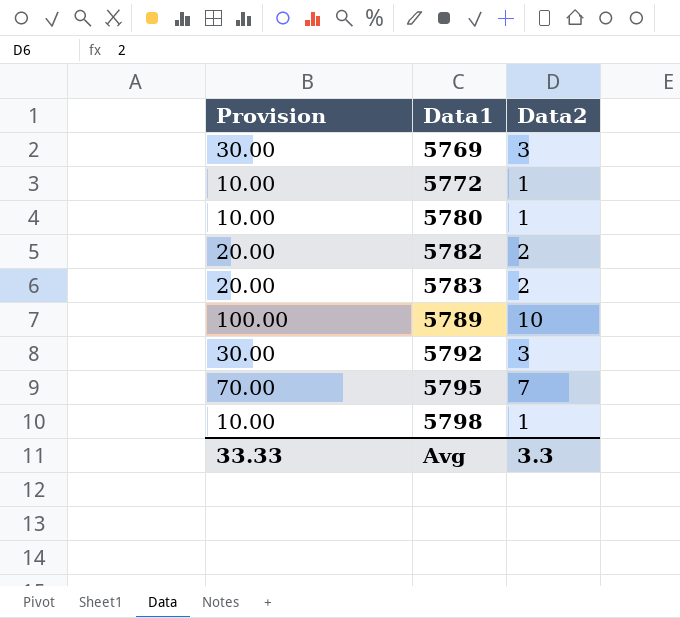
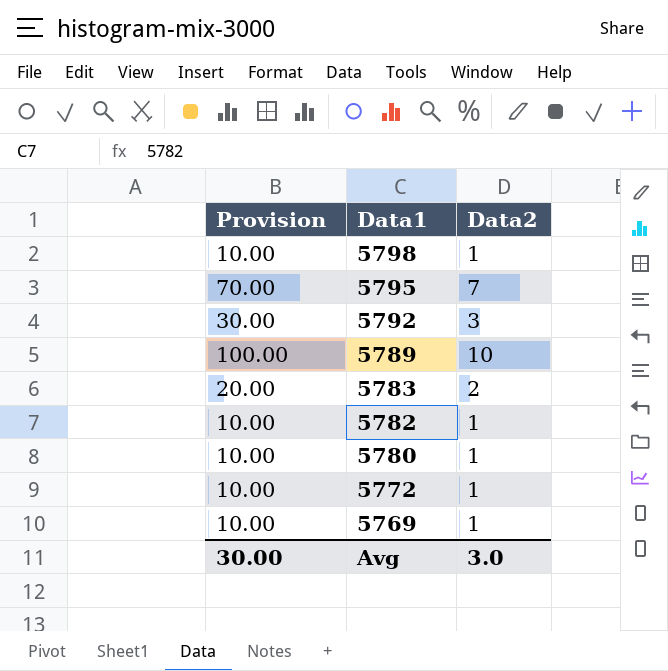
row order: Data1 ascending -> Data1 descending
5782 | Provision: 20.00 -> 10.00
5782 | Data2: 2 -> 1
5769 | Provision: 30.00 -> 10.00
5769 | Data2: 3 -> 1
Avg | Provision: 33.33 -> 30.00
Avg | Data2: 3.3 -> 3.0

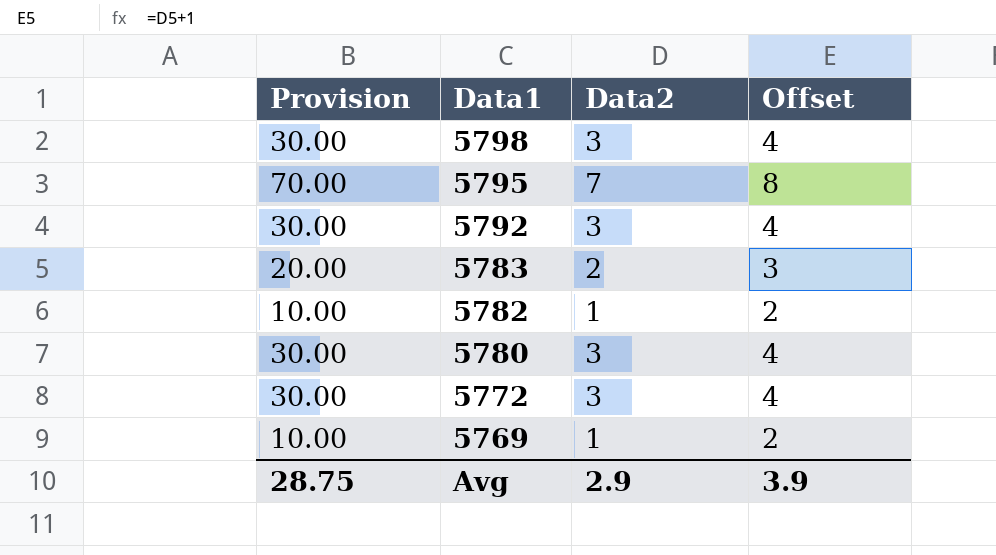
column Offset | formula: none -> [Data2] + 1
row 5789: 100.00 | 10 -> none
5798 | Provision: 10.00 -> 30.00
5798 | Data2: 1 -> 3
5780 | Provision: 10.00 -> 30.00
5780 | Data2: 1 -> 3
5772 | Provision: 10.00 -> 30.00
5772 | Data2: 1 -> 3
Avg | Provision: 30.00 -> 28.75
Avg | Data2: 3.0 -> 2.9

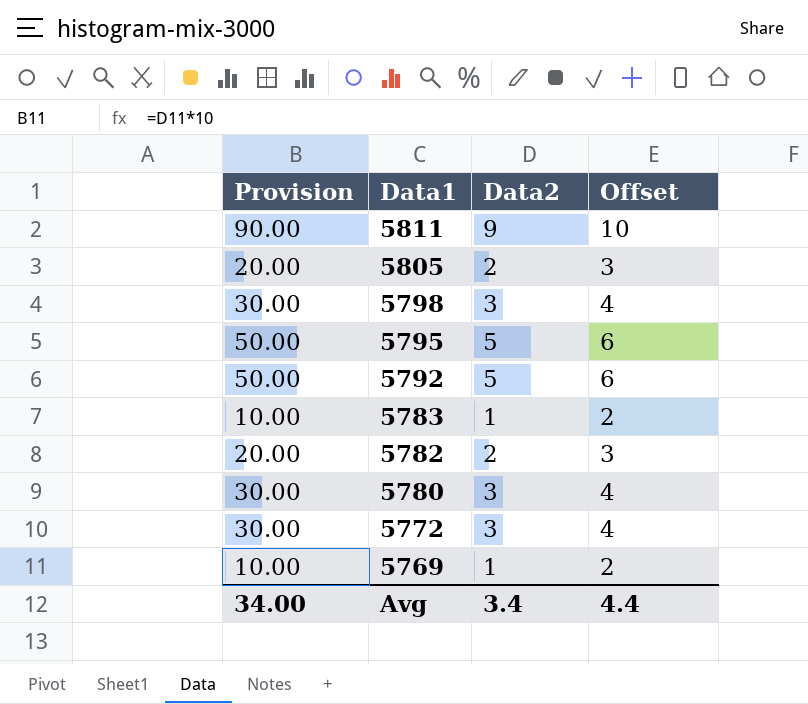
row 5811: none -> 90.00 | 9 | 10
row 5805: none -> 20.00 | 2 | 3
5795 | Provision: 70.00 -> 50.00
5795 | Data2: 7 -> 5
5795 | Offset: 8 -> 6
5792 | Provision: 30.00 -> 50.00
5792 | Data2: 3 -> 5
5792 | Offset: 4 -> 6
5783 | Provision: 20.00 -> 10.00
5783 | Data2: 2 -> 1
5783 | Offset: 3 -> 2
5782 | Provision: 10.00 -> 20.00
5782 | Data2: 1 -> 2
5782 | Offset: 2 -> 3
Avg | Provision: 28.75 -> 34.00
Avg | Data2: 2.9 -> 3.4
Avg | Offset: 3.9 -> 4.4

